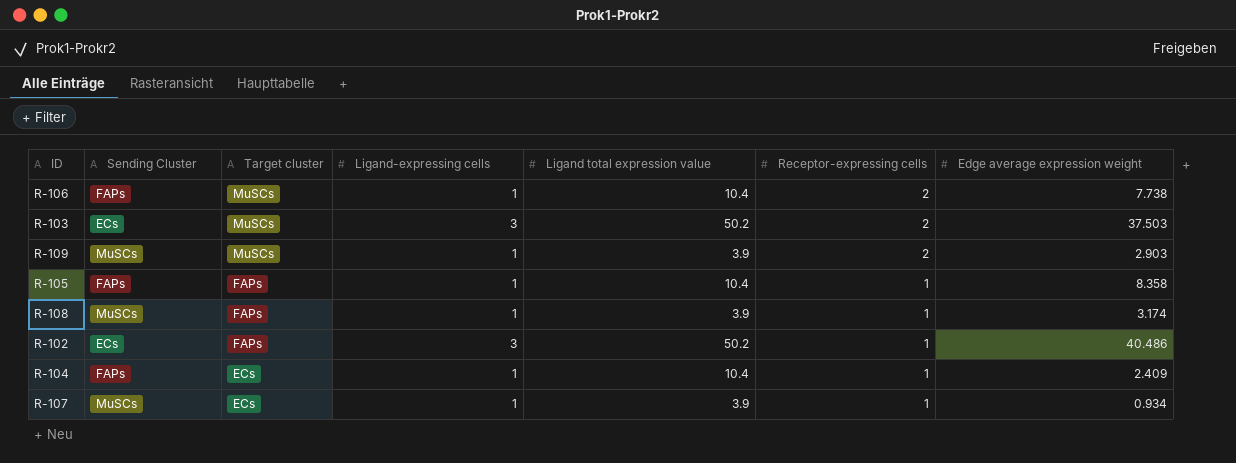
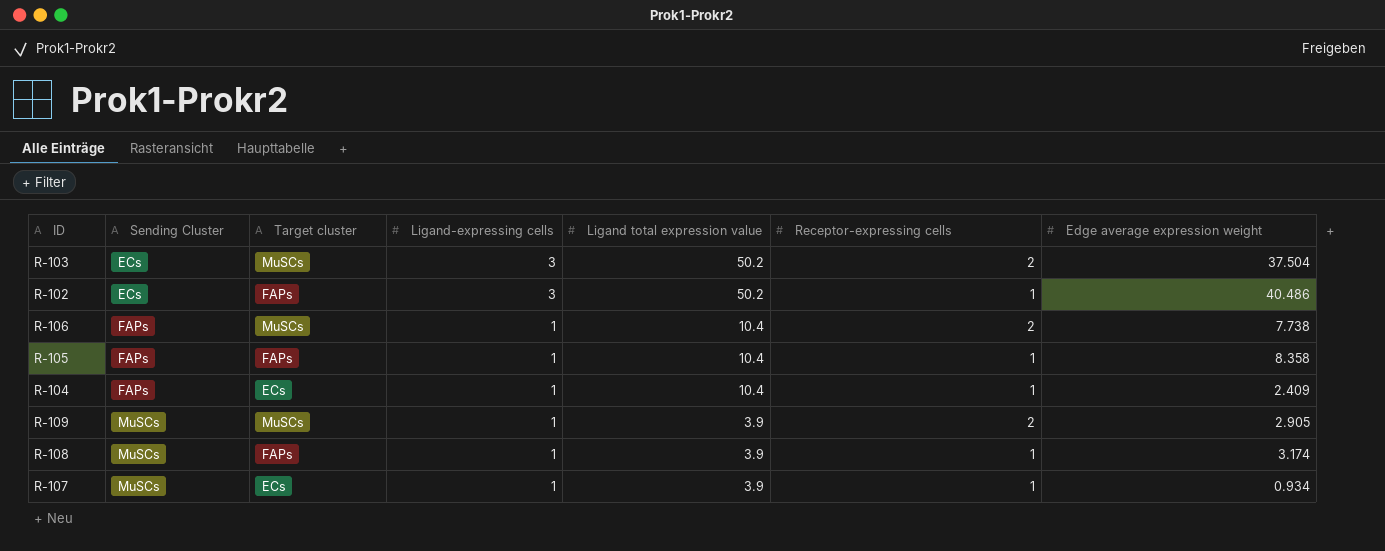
row order: Target cluster descending -> Sending Cluster ascending
R-103 | Edge average expression weight: 37.503 -> 37.504
R-109 | Edge average expression weight: 2.903 -> 2.905

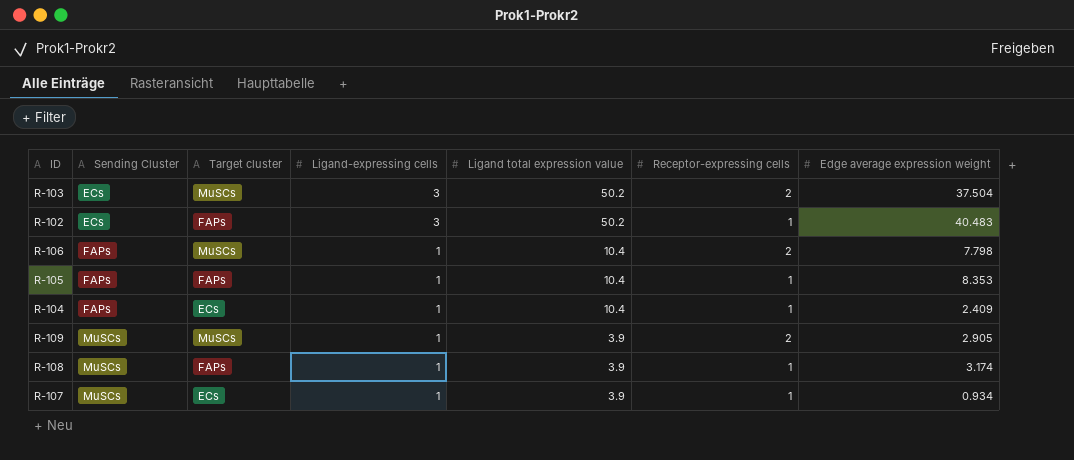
R-102 | Edge average expression weight: 40.486 -> 40.483
R-106 | Edge average expression weight: 7.738 -> 7.798
R-105 | Edge average expression weight: 8.358 -> 8.353

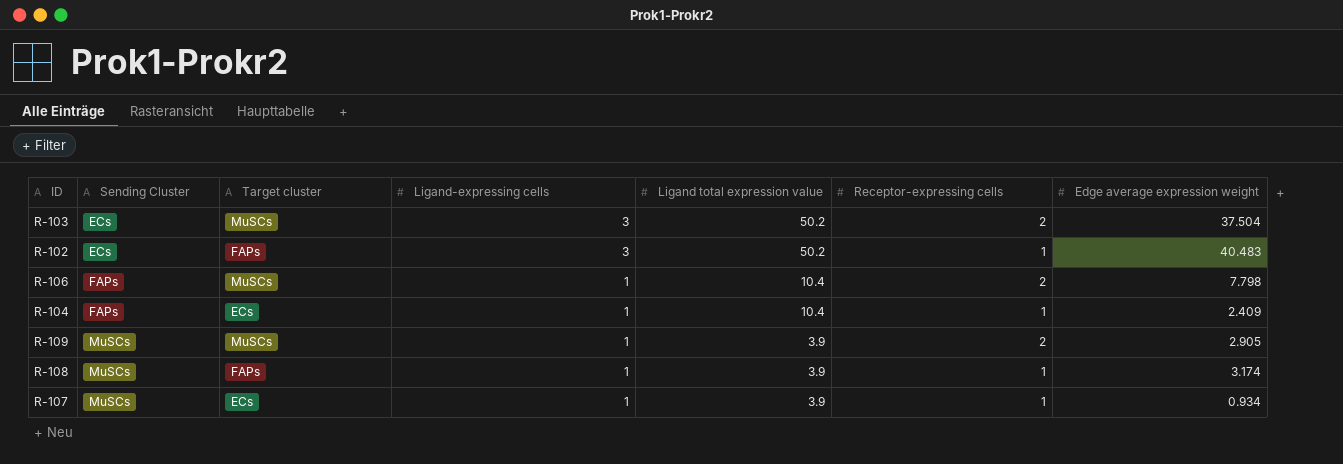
row R-105: FAPs | FAPs | 1 | 10.4 | 1 | 8.353 -> none

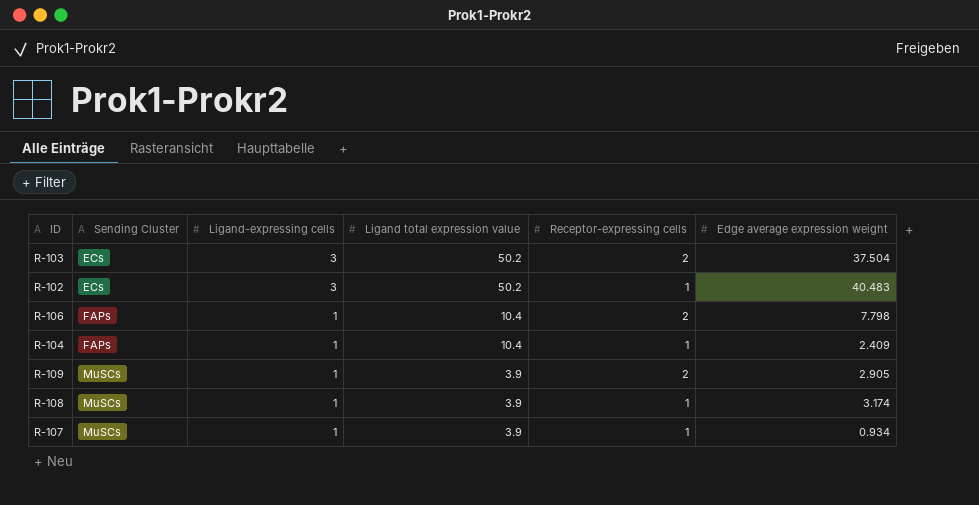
column Target cluster | position: 3 -> none

